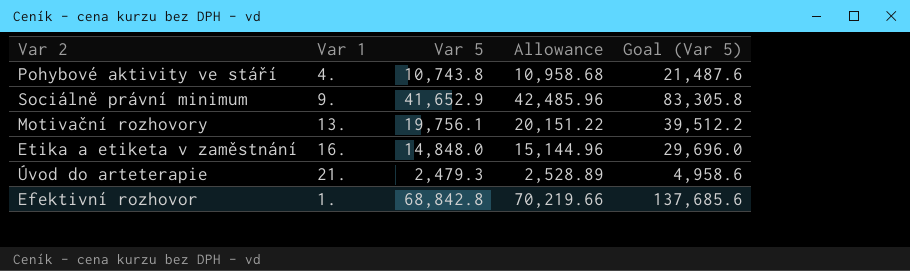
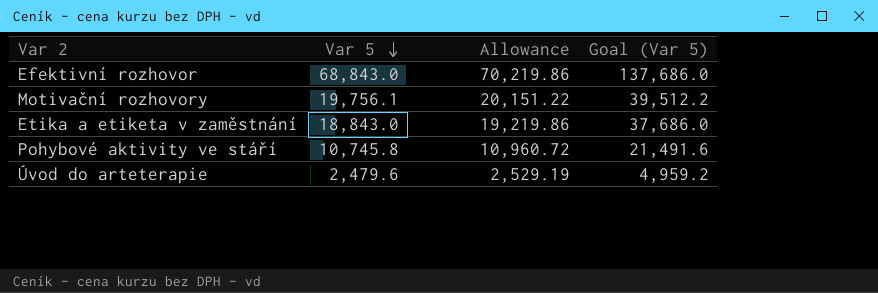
row order: none -> Var 5 descending
column Var 1 | position: 2 -> none
row Sociálně právní minimum: 9. | 41,652.9 | 42,485.96 | 83,305.8 -> none
Efektivní rozhovor | Var 5: 68,842.8 -> 68,843.0
Efektivní rozhovor | Allowance: 70,219.66 -> 70,219.86
Efektivní rozhovor | Goal (Var 5): 137,685.6 -> 137,686.0
Etika a etiketa v zaměstnání | Var 5: 14,848.0 -> 18,843.0
Etika a etiketa v zaměstnání | Allowance: 15,144.96 -> 19,219.86
Etika a etiketa v zaměstnání | Goal (Var 5): 29,696.0 -> 37,686.0
Pohybové aktivity ve stáří | Var 5: 10,743.8 -> 10,745.8
Pohybové aktivity ve stáří | Allowance: 10,958.68 -> 10,960.72
Pohybové aktivity ve stáří | Goal (Var 5): 21,487.6 -> 21,491.6
Úvod do arteterapie | Var 5: 2,479.3 -> 2,479.6
Úvod do arteterapie | Allowance: 2,528.89 -> 2,529.19
Úvod do arteterapie | Goal (Var 5): 4,958.6 -> 4,959.2

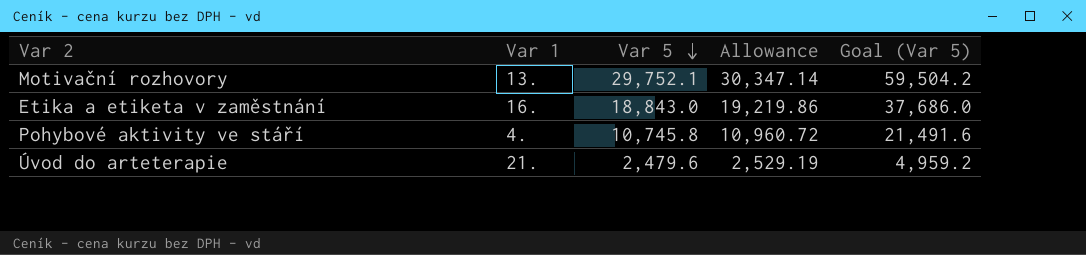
column Var 1 | position: none -> 2
row Efektivní rozhovor: 68,843.0 | 70,219.86 | 137,686.0 -> none
Motivační rozhovory | Var 5: 19,756.1 -> 29,752.1
Motivační rozhovory | Allowance: 20,151.22 -> 30,347.14
Motivační rozhovory | Goal (Var 5): 39,512.2 -> 59,504.2

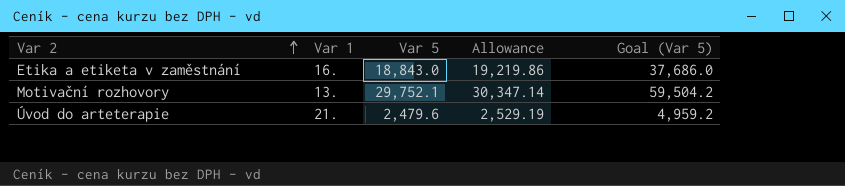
row order: Var 5 descending -> Var 2 ascending
row Pohybové aktivity ve stáří: 4. | 10,745.8 | 10,960.72 | 21,491.6 -> none

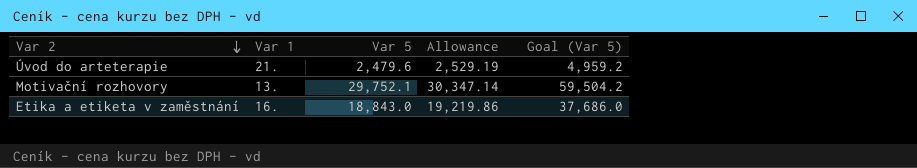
row order: Var 2 ascending -> Var 2 descending

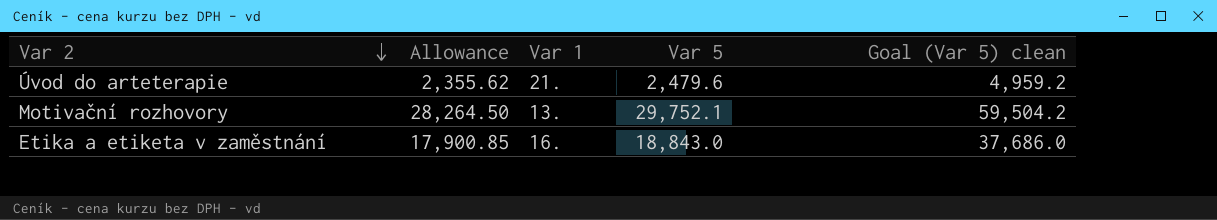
column Allowance | formula: [Var 5] * 1.02 -> [Var 5] * 0.95
column Allowance | position: 4 -> 2
column name: Goal (Var 5) -> Goal (Var 5) clean

